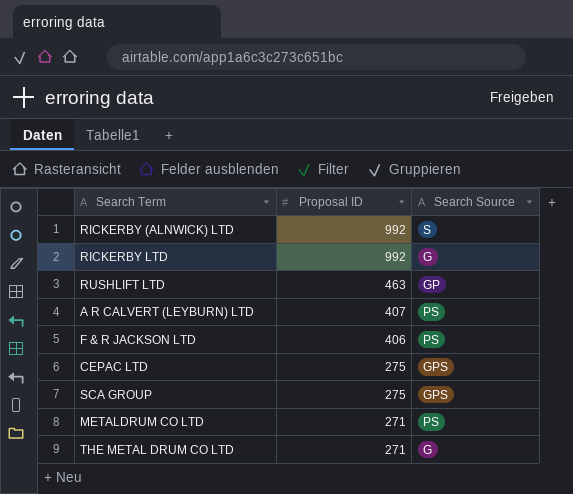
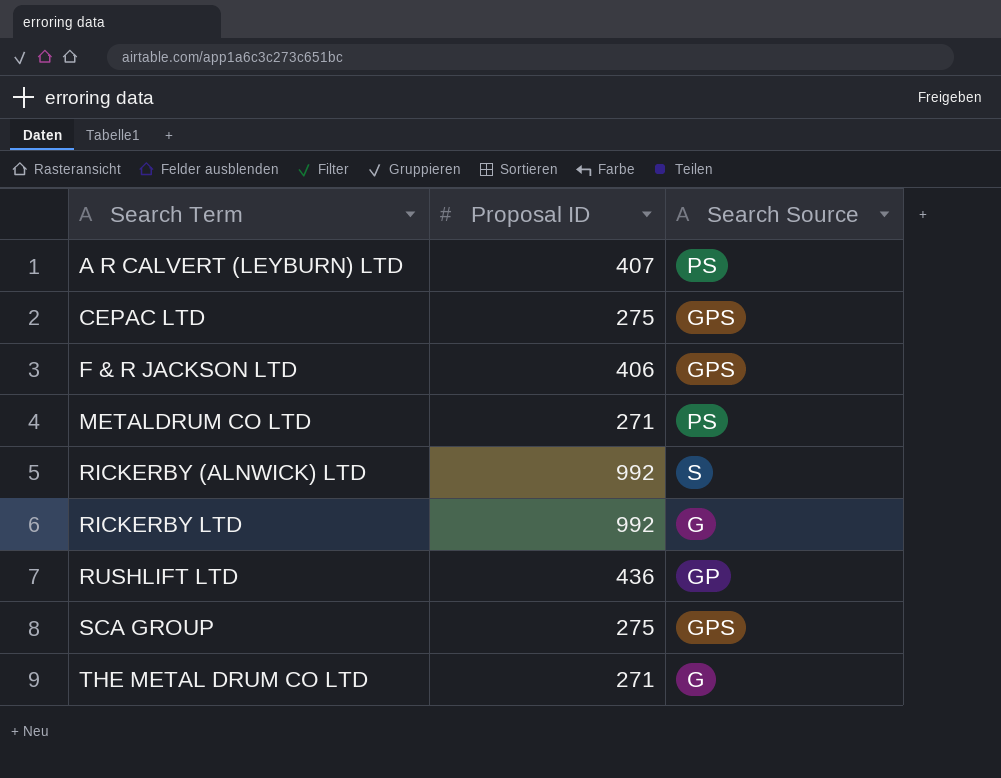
row order: Proposal ID descending -> Search Term ascending
F & R JACKSON LTD | Search Source: PS -> GPS
RUSHLIFT LTD | Proposal ID: 463 -> 436

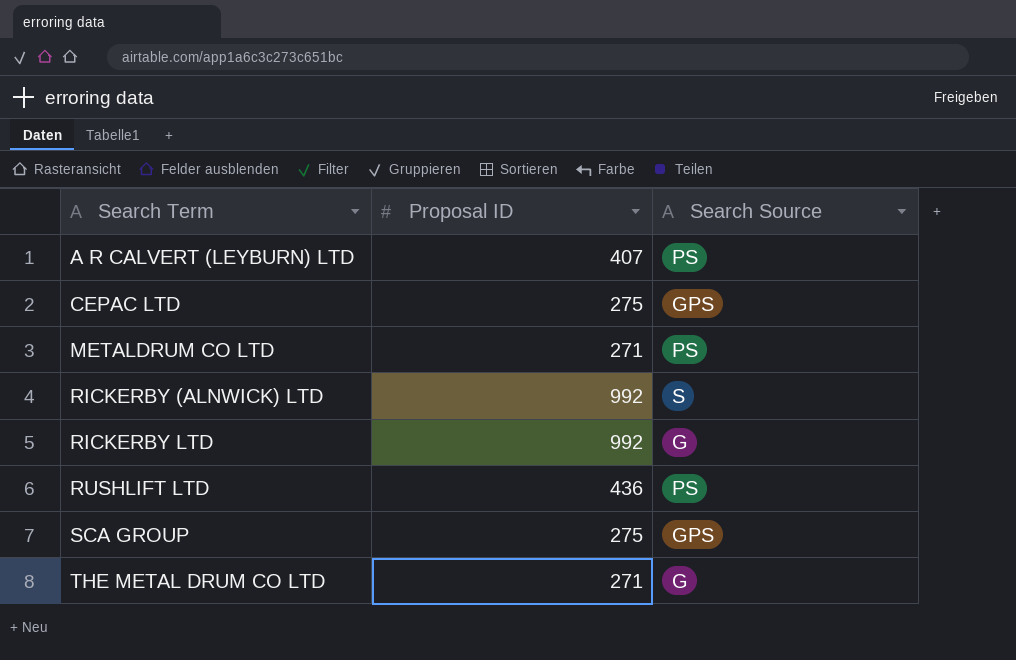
row F & R JACKSON LTD: 406 | GPS -> none
RUSHLIFT LTD | Search Source: GP -> PS

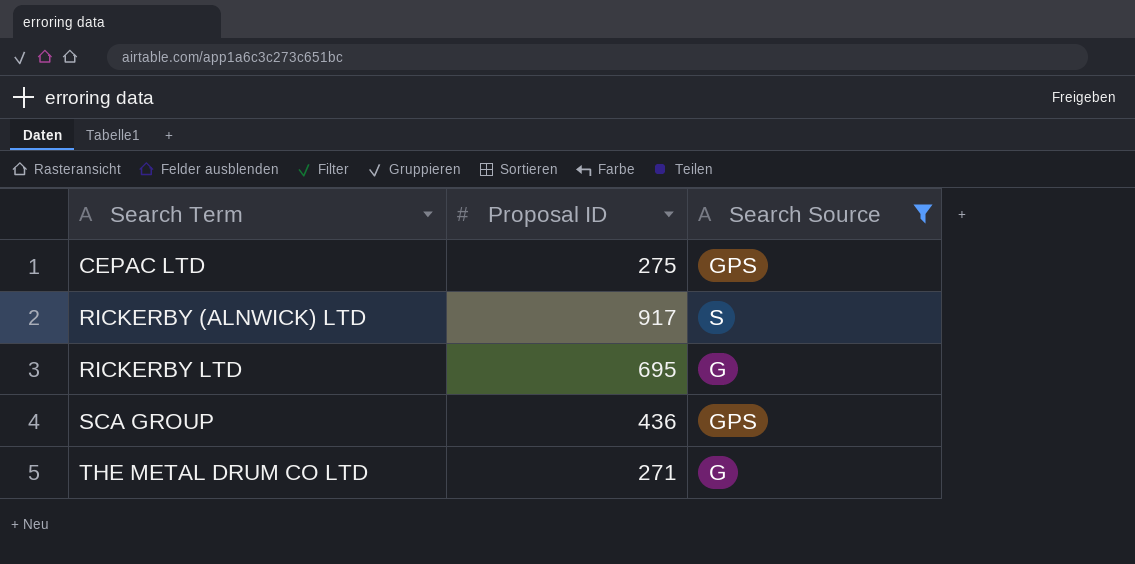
filter: none -> Search Source != PS
RICKERBY (ALNWICK) LTD | Proposal ID: 992 -> 917
RICKERBY LTD | Proposal ID: 992 -> 695
SCA GROUP | Proposal ID: 275 -> 436

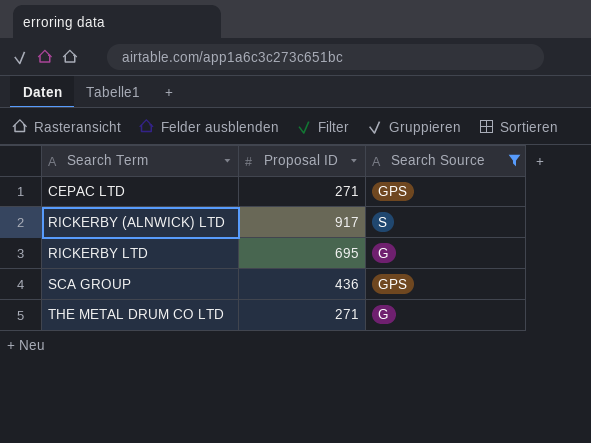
CEPAC LTD | Proposal ID: 275 -> 271

